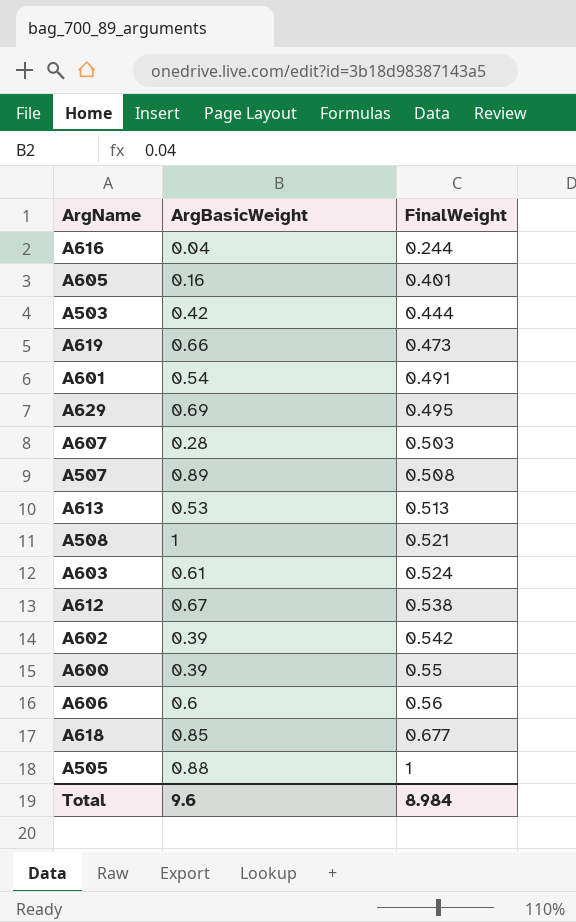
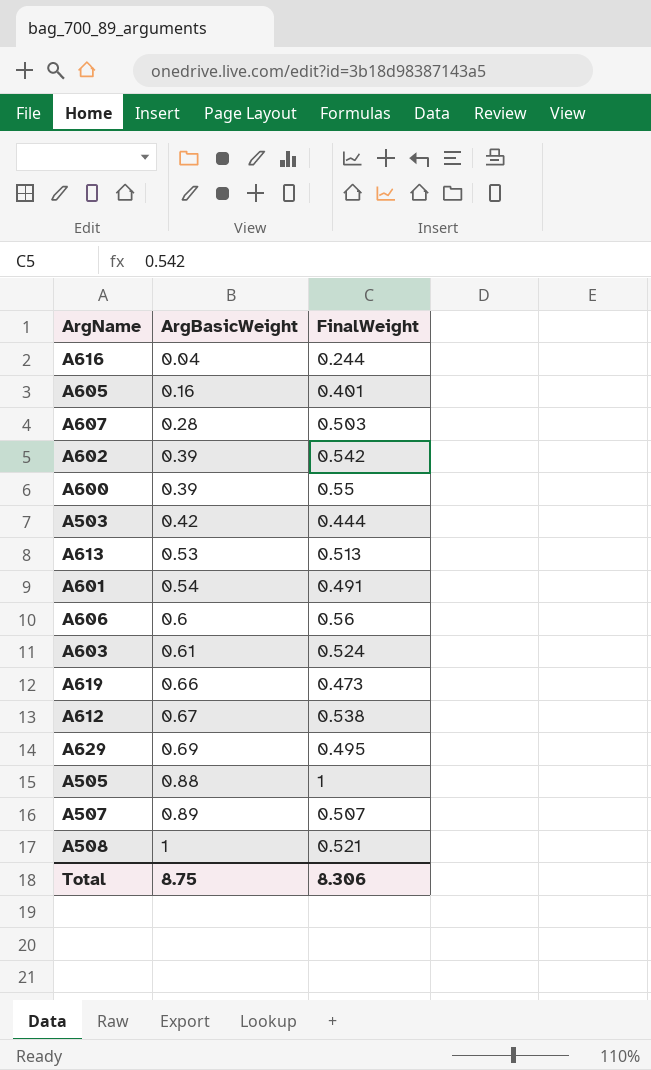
row order: FinalWeight ascending -> ArgBasicWeight ascending
row A618: 0.85 | 0.677 -> none
A507 | FinalWeight: 0.508 -> 0.507
Total | ArgBasicWeight: 9.6 -> 8.75
Total | FinalWeight: 8.984 -> 8.306

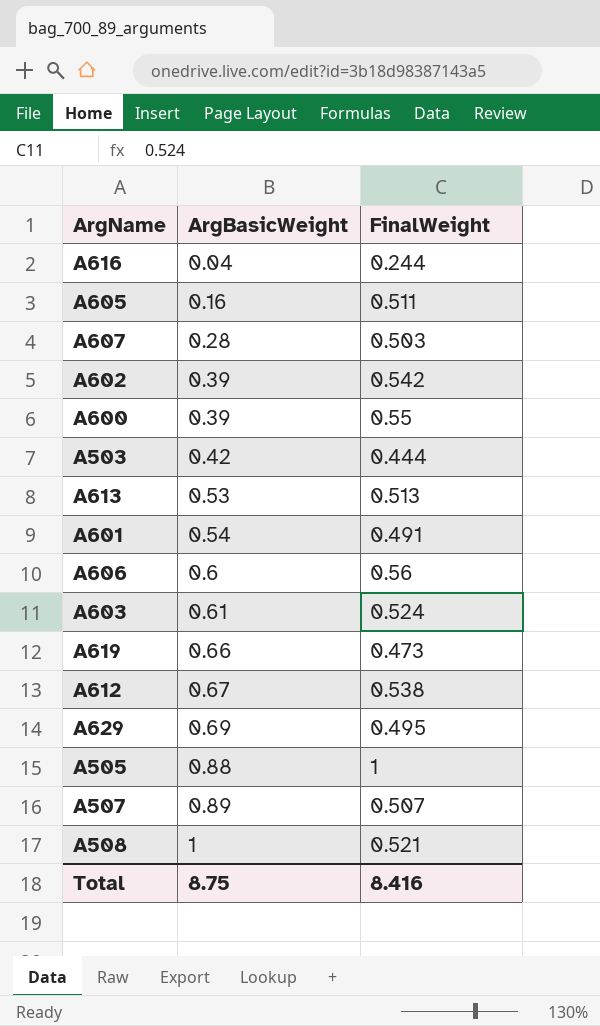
A605 | FinalWeight: 0.401 -> 0.511
Total | FinalWeight: 8.306 -> 8.416

